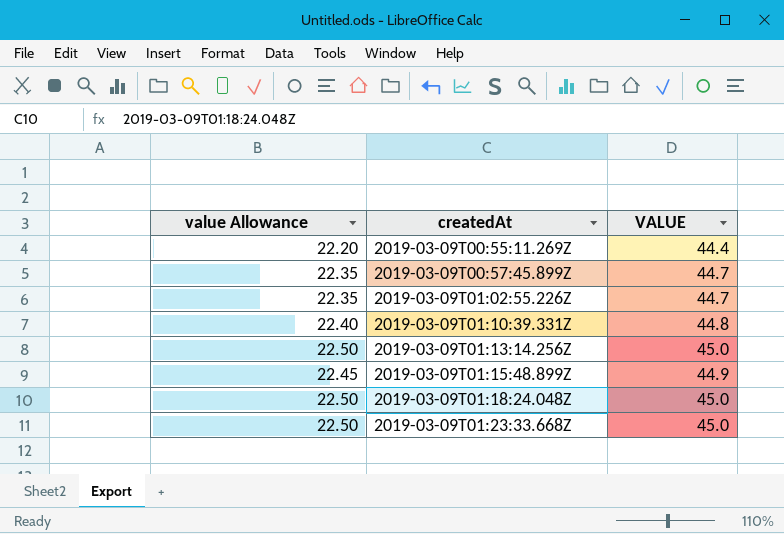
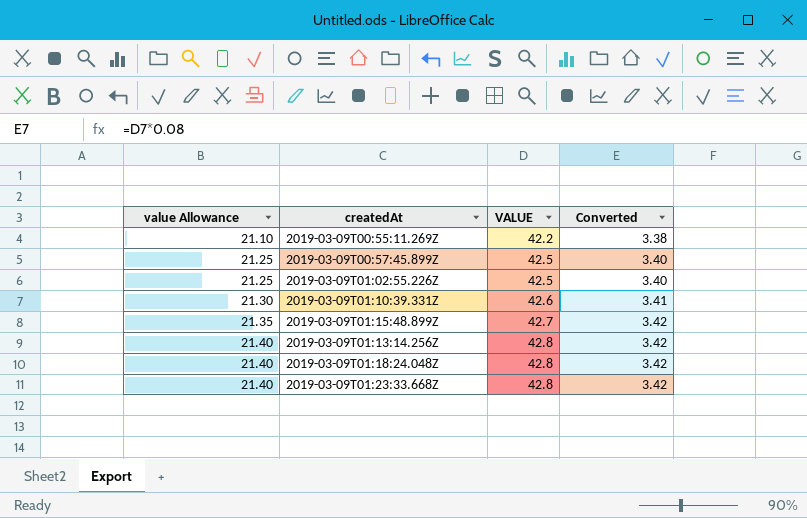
row order: createdAt ascending -> value Allowance ascending
column Converted | formula: none -> [VALUE] * 0.08
2019-03-09T00:55:11.269Z | value Allowance: 22.20 -> 21.10
2019-03-09T00:55:11.269Z | VALUE: 44.4 -> 42.2
2019-03-09T00:57:45.899Z | value Allowance: 22.35 -> 21.25
2019-03-09T00:57:45.899Z | VALUE: 44.7 -> 42.5
2019-03-09T01:02:55.226Z | value Allowance: 22.35 -> 21.25
2019-03-09T01:02:55.226Z | VALUE: 44.7 -> 42.5
2019-03-09T01:10:39.331Z | value Allowance: 22.40 -> 21.30
2019-03-09T01:10:39.331Z | VALUE: 44.8 -> 42.6
2019-03-09T01:15:48.899Z | value Allowance: 22.45 -> 21.35
2019-03-09T01:15:48.899Z | VALUE: 44.9 -> 42.7
2019-03-09T01:13:14.256Z | value Allowance: 22.50 -> 21.40
2019-03-09T01:13:14.256Z | VALUE: 45.0 -> 42.8
2019-03-09T01:18:24.048Z | value Allowance: 22.50 -> 21.40
2019-03-09T01:18:24.048Z | VALUE: 45.0 -> 42.8
2019-03-09T01:23:33.668Z | value Allowance: 22.50 -> 21.40
2019-03-09T01:23:33.668Z | VALUE: 45.0 -> 42.8

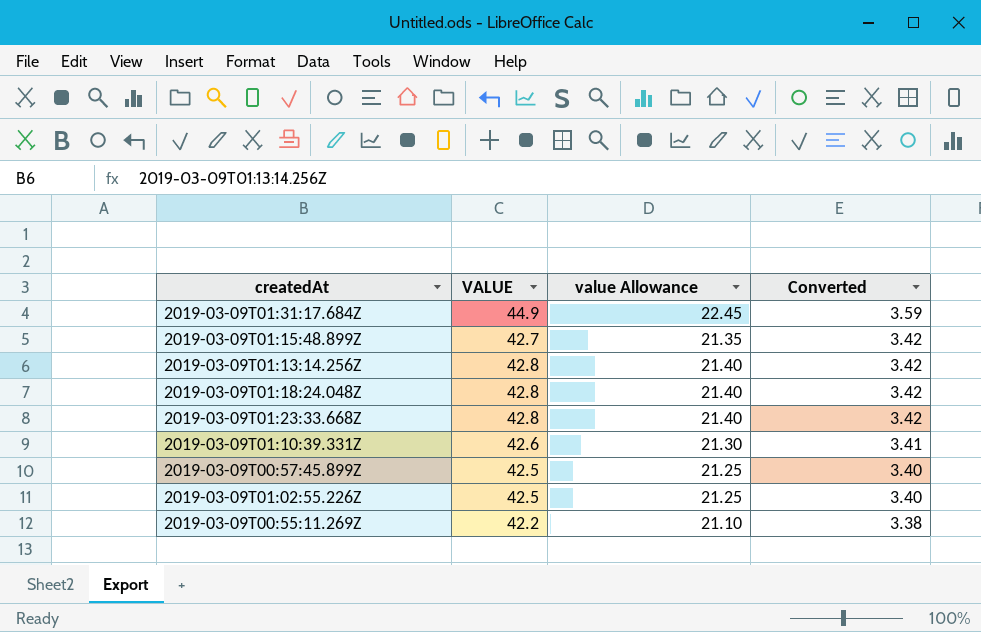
row order: value Allowance ascending -> Converted descending
column value Allowance | position: 1 -> 3
row 2019-03-09T01:31:17.684Z: none -> 44.9 | 22.45 | 3.59

